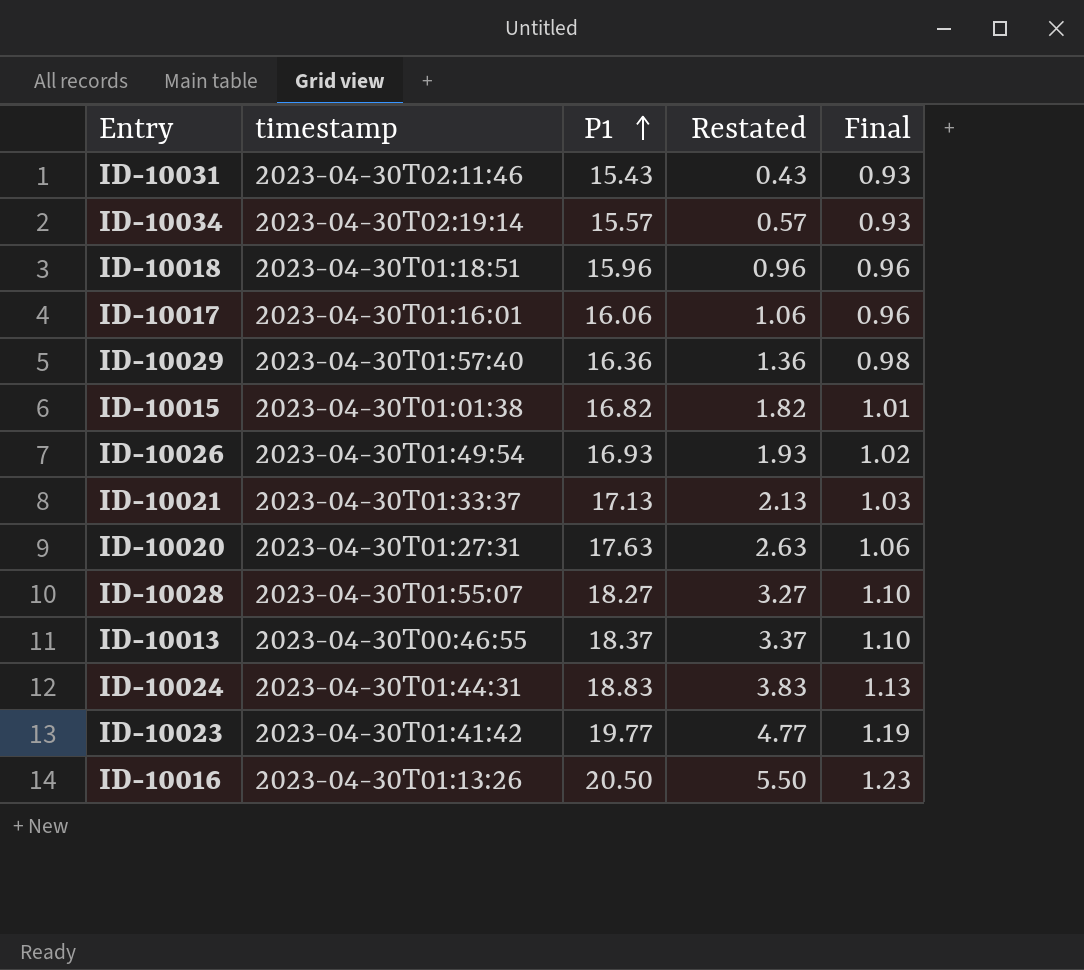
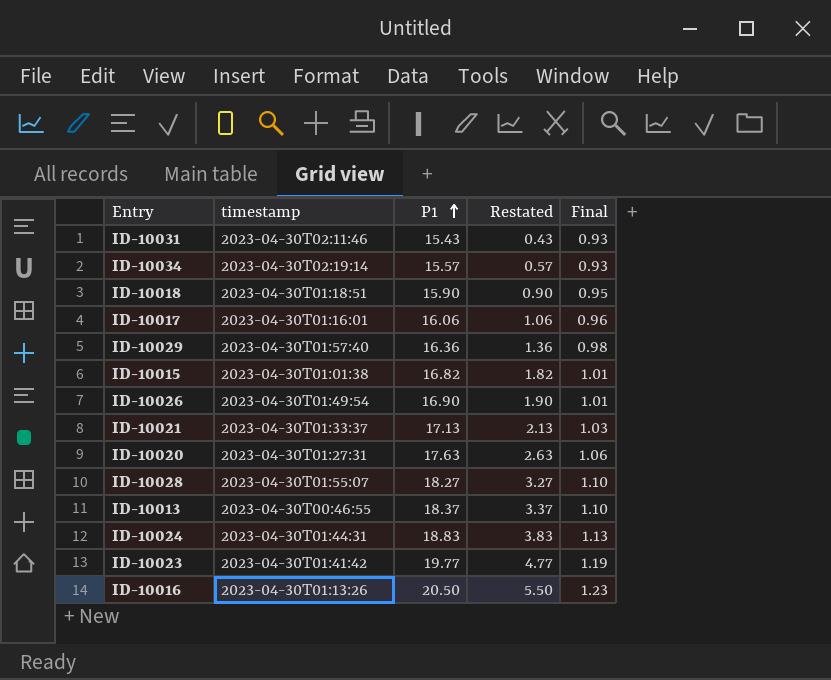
ID-10018 | P1: 15.96 -> 15.90
ID-10018 | Restated: 0.96 -> 0.90
ID-10018 | Final: 0.96 -> 0.95
ID-10026 | P1: 16.93 -> 16.90
ID-10026 | Restated: 1.93 -> 1.90
ID-10026 | Final: 1.02 -> 1.01

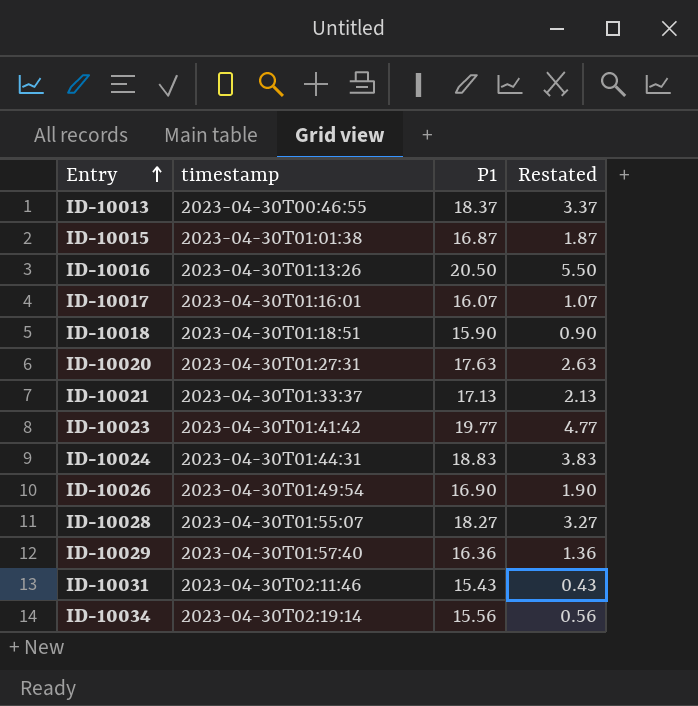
row order: P1 ascending -> Entry ascending
column Final | formula: [P1] * 0.06 -> none
ID-10015 | P1: 16.82 -> 16.87
ID-10015 | Restated: 1.82 -> 1.87
ID-10017 | P1: 16.06 -> 16.07
ID-10017 | Restated: 1.06 -> 1.07
ID-10034 | P1: 15.57 -> 15.56
ID-10034 | Restated: 0.57 -> 0.56

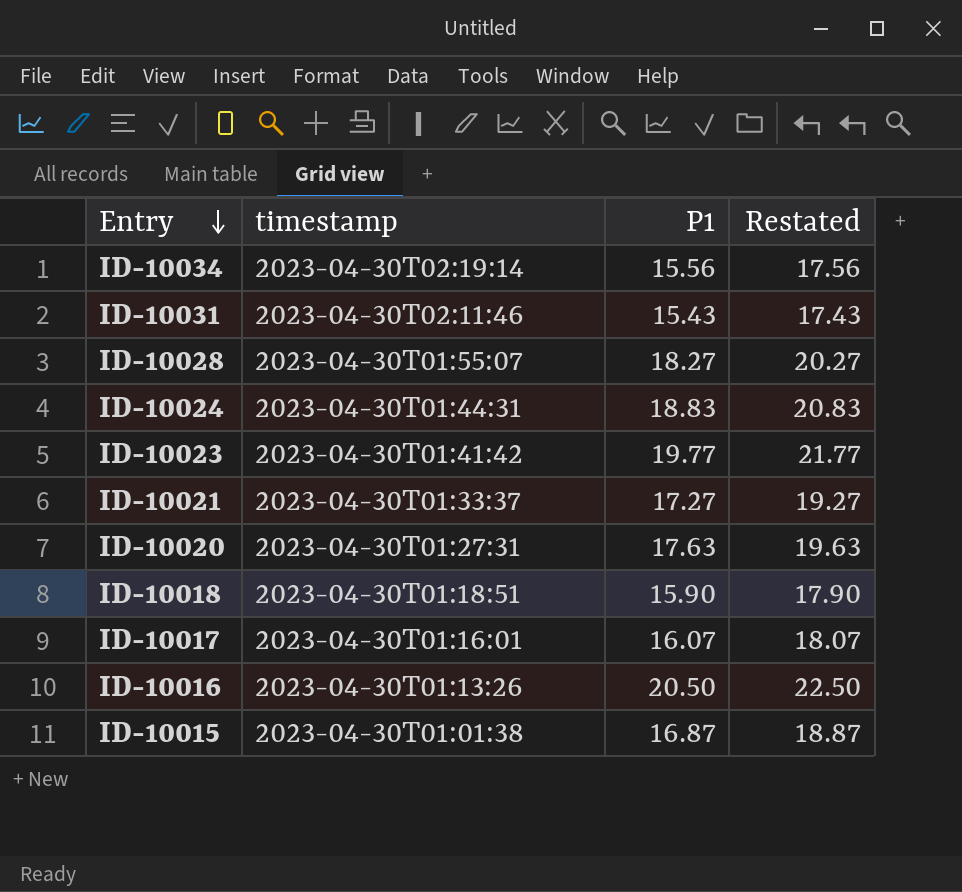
row order: Entry ascending -> Entry descending
column Restated | formula: [P1] - 15 -> [P1] + 2
row ID-10013: 2023-04-30T00:46:55 | 18.37 | 3.37 -> none
row ID-10026: 2023-04-30T01:49:54 | 16.90 | 1.90 -> none
row ID-10029: 2023-04-30T01:57:40 | 16.36 | 1.36 -> none
ID-10021 | P1: 17.13 -> 17.27

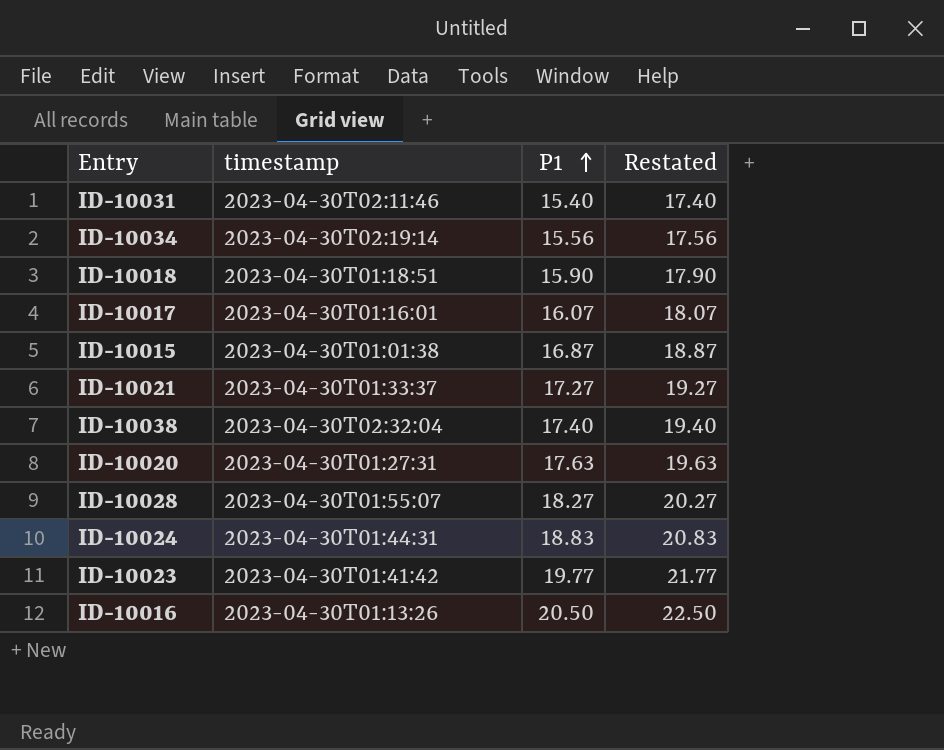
row order: Entry descending -> P1 ascending
ID-10031 | P1: 15.43 -> 15.40
ID-10031 | Restated: 17.43 -> 17.40
row ID-10038: none -> 2023-04-30T02:32:04 | 17.40 | 19.40

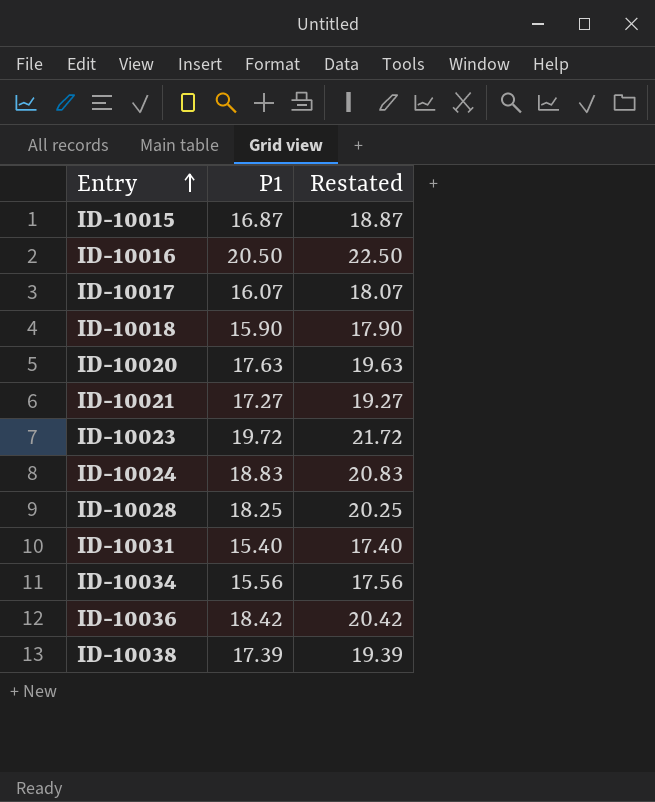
row order: P1 ascending -> Entry ascending
column timestamp | position: 2 -> none
ID-10023 | P1: 19.77 -> 19.72
ID-10023 | Restated: 21.77 -> 21.72
ID-10028 | P1: 18.27 -> 18.25
ID-10028 | Restated: 20.27 -> 20.25
row ID-10036: none -> 18.42 | 20.42
ID-10038 | P1: 17.40 -> 17.39
ID-10038 | Restated: 19.40 -> 19.39

